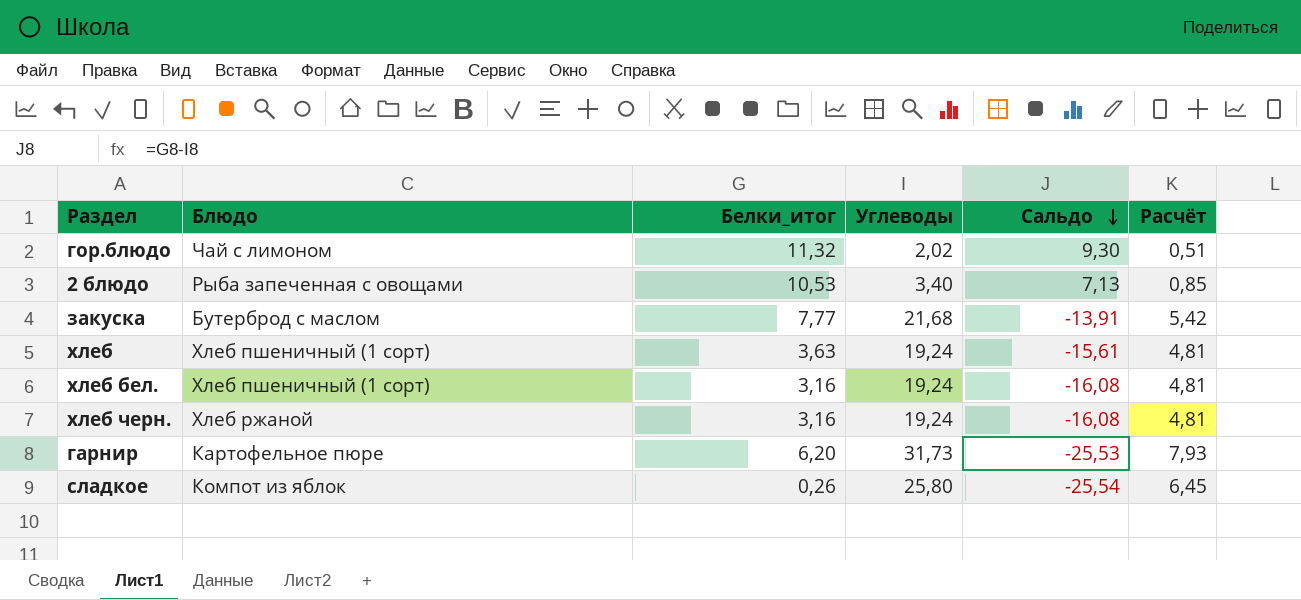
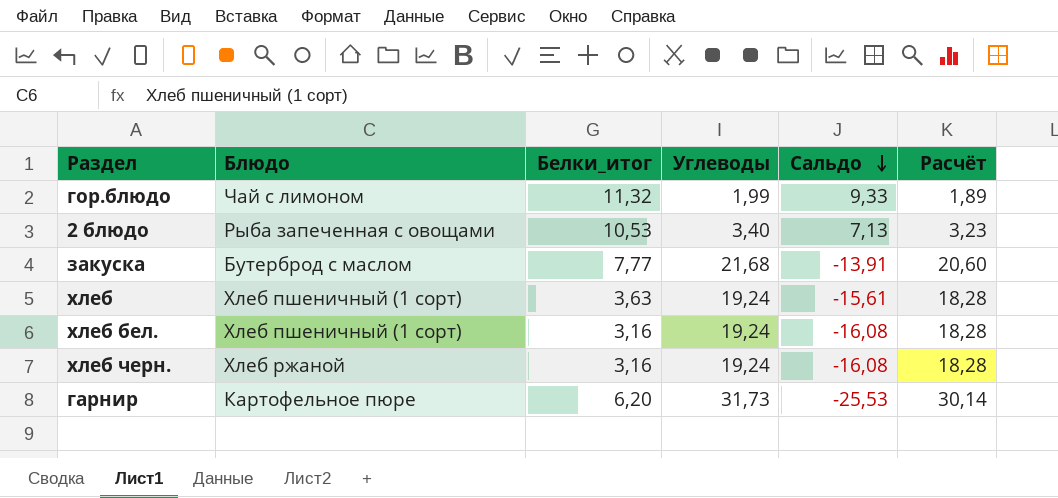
column Расчёт | formula: [Углеводы] * 0,25 -> [Углеводы] * 0,95
row сладкое: Компот из яблок | 0,26 | 25,80 | -25,54 | 6,45 -> none
гор.блюдо | Углеводы: 2,02 -> 1,99
гор.блюдо | Сальдо: 9,30 -> 9,33

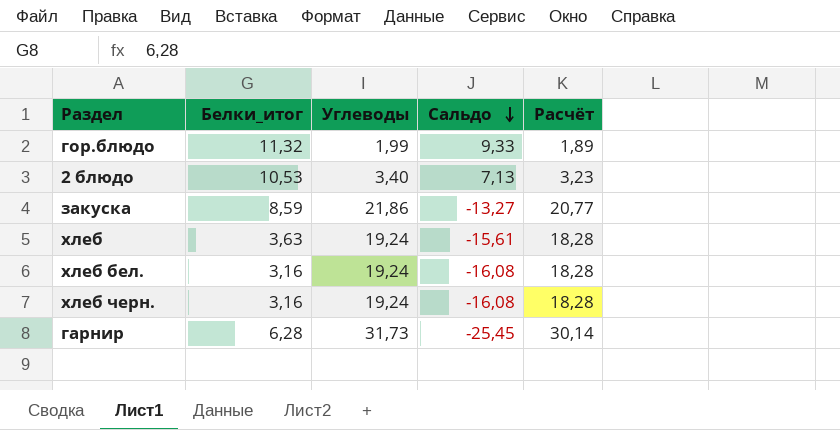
column Блюдо | position: 2 -> none
закуска | Белки_итог: 7,77 -> 8,59
закуска | Углеводы: 21,68 -> 21,86
закуска | Сальдо: -13,91 -> -13,27
закуска | Расчёт: 20,60 -> 20,77
гарнир | Белки_итог: 6,20 -> 6,28
гарнир | Сальдо: -25,53 -> -25,45

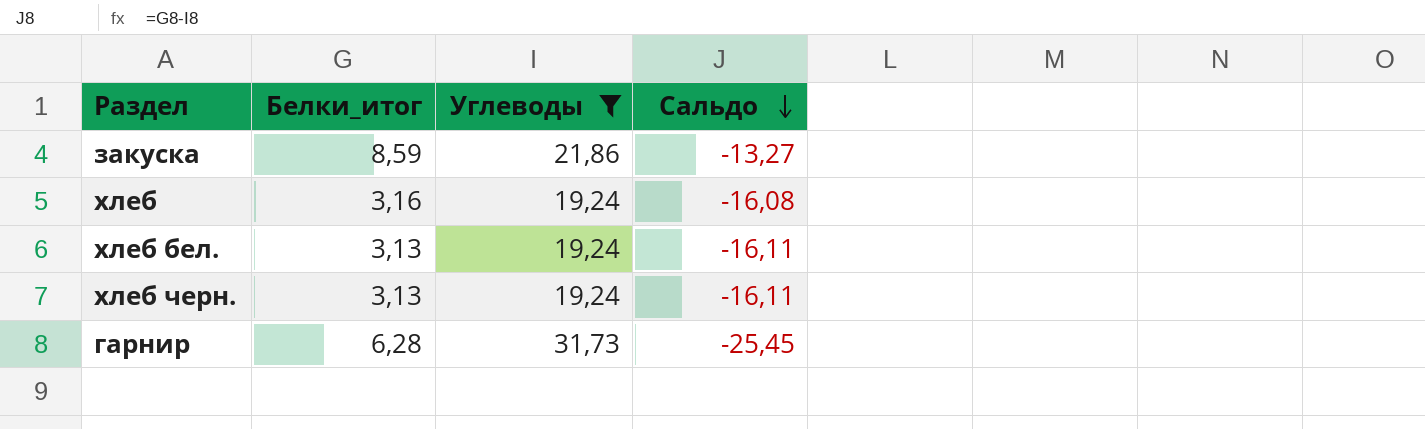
filter: none -> Углеводы >= 19,24
column Расчёт | formula: [Углеводы] * 0,95 -> none
хлеб | Белки_итог: 3,63 -> 3,16
хлеб | Сальдо: -15,61 -> -16,08
хлеб бел. | Белки_итог: 3,16 -> 3,13
хлеб бел. | Сальдо: -16,08 -> -16,11
хлеб черн. | Белки_итог: 3,16 -> 3,13
хлеб черн. | Сальдо: -16,08 -> -16,11

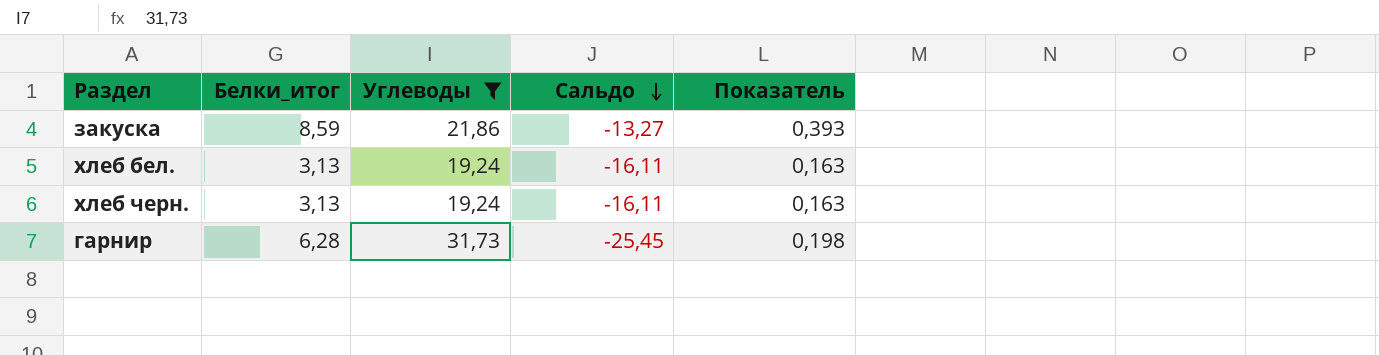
column Показатель | formula: none -> [Белки_итог] / [Углеводы]
row хлеб: 3,16 | 19,24 | -16,08 -> none

